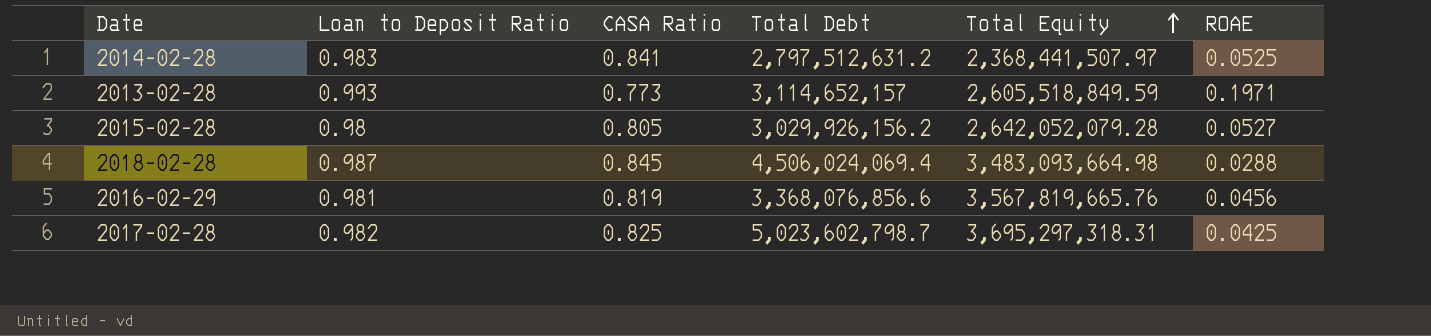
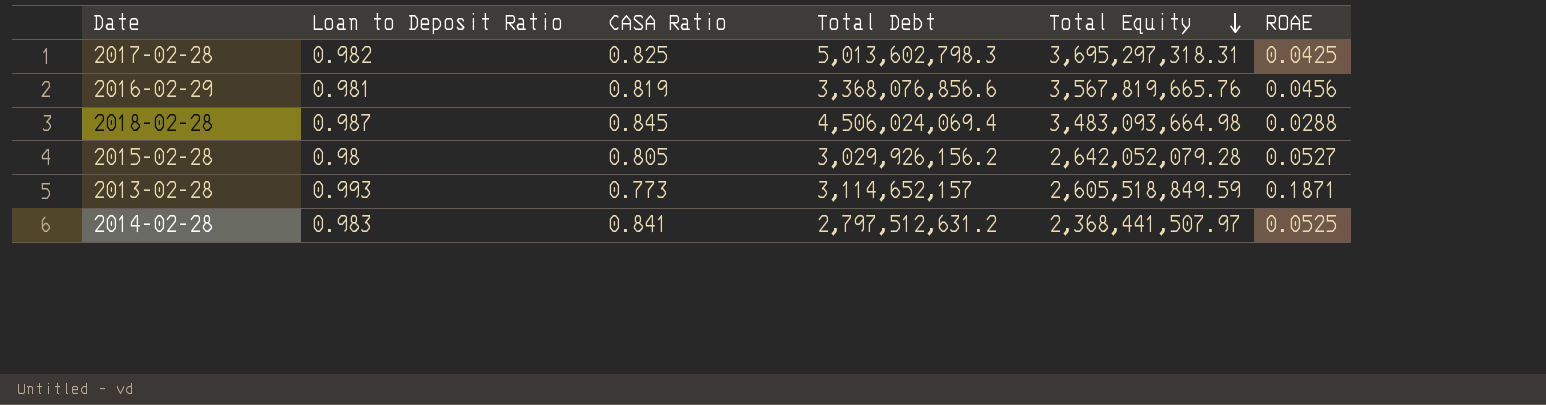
row order: Total Equity ascending -> Total Equity descending
2017-02-28 | Total Debt: 5,023,602,798.7 -> 5,013,602,798.3
2013-02-28 | ROAE: 0.1971 -> 0.1871

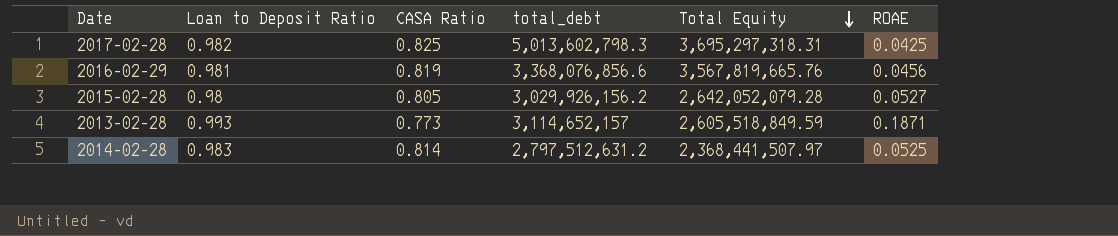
column name: Total Debt -> total_debt
row 2018-02-28: 0.987 | 0.845 | 4,506,024,069.4 | 3,483,093,664.98 | 0.0288 -> none
2014-02-28 | CASA Ratio: 0.841 -> 0.814

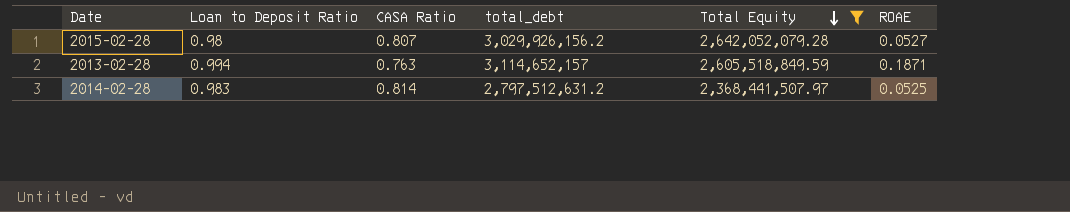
filter: none -> Total Equity <= 2,642,052,079.28
2015-02-28 | CASA Ratio: 0.805 -> 0.807
2013-02-28 | Loan to Deposit Ratio: 0.993 -> 0.994
2013-02-28 | CASA Ratio: 0.773 -> 0.763

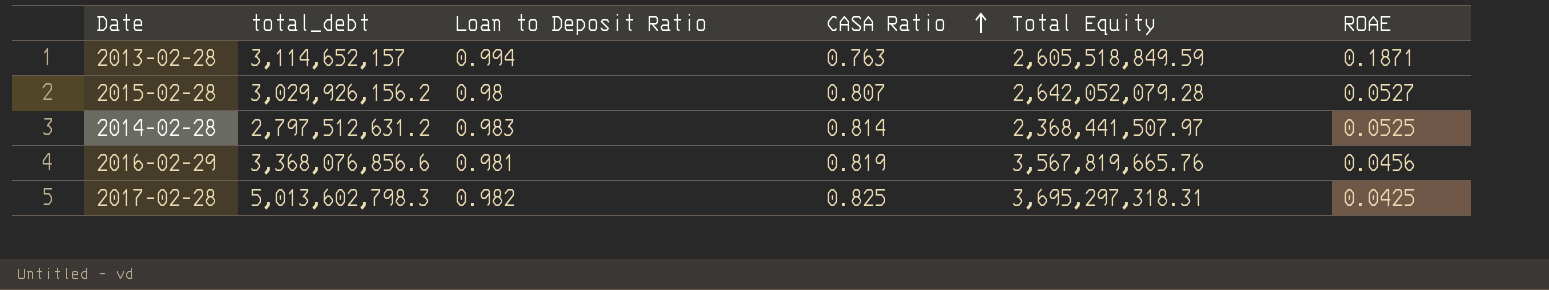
filter: Total Equity <= 2,642,052,079.28 -> none
row order: Total Equity descending -> CASA Ratio ascending
column total_debt | position: 4 -> 2

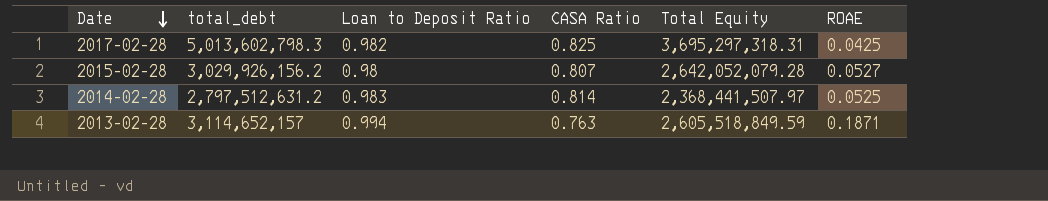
row order: CASA Ratio ascending -> Date descending
row 2016-02-29: 3,368,076,856.6 | 0.981 | 0.819 | 3,567,819,665.76 | 0.0456 -> none

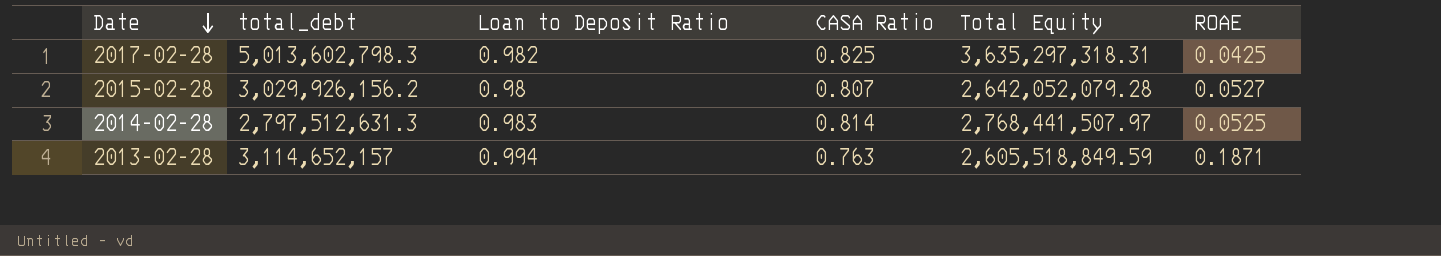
2017-02-28 | Total Equity: 3,695,297,318.31 -> 3,635,297,318.31
2014-02-28 | total_debt: 2,797,512,631.2 -> 2,797,512,631.3
2014-02-28 | Total Equity: 2,368,441,507.97 -> 2,768,441,507.97

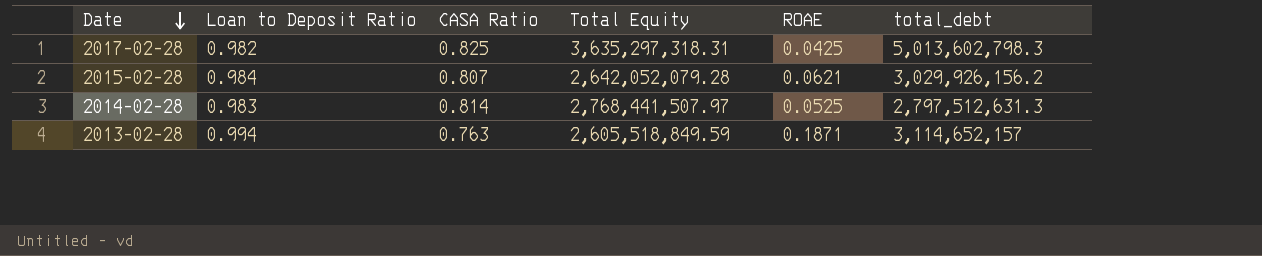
column total_debt | position: 2 -> 6
2015-02-28 | Loan to Deposit Ratio: 0.98 -> 0.984
2015-02-28 | ROAE: 0.0527 -> 0.0621

